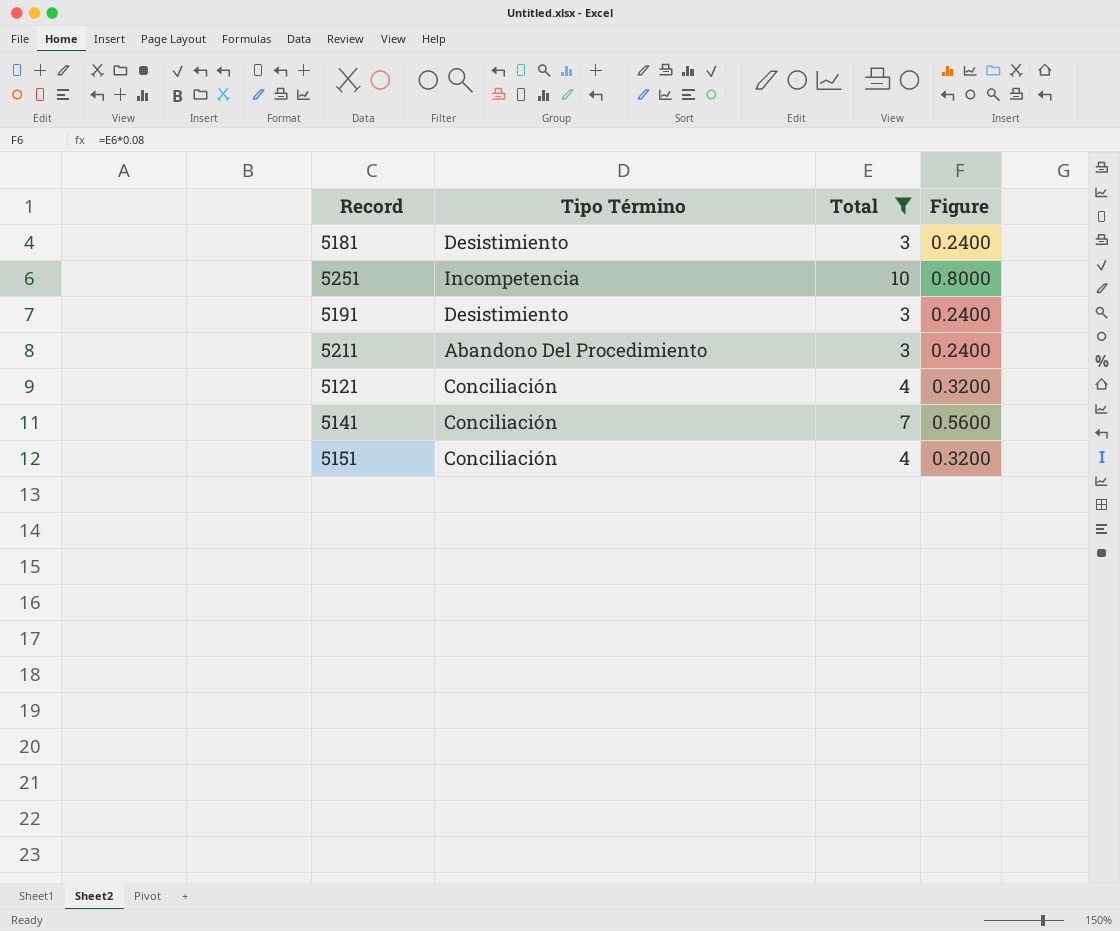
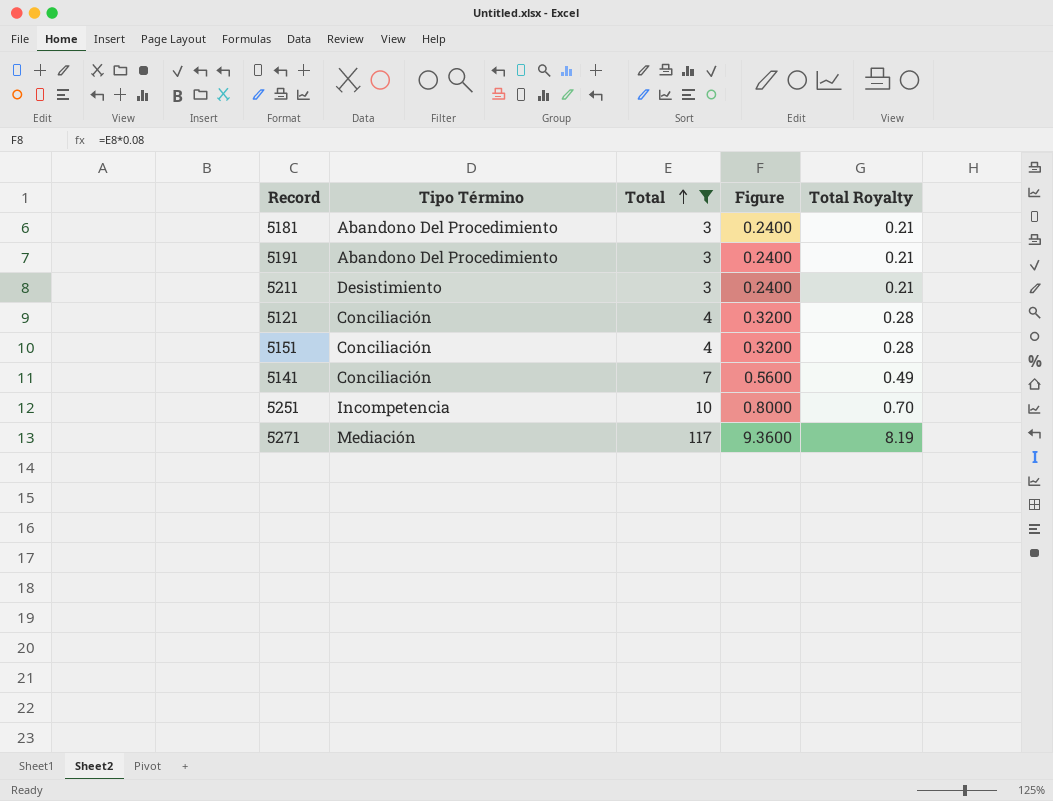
row order: none -> Total ascending
column Total Royalty | formula: none -> [Total] * 0.07
5181 | Tipo Término: Desistimiento -> Abandono Del Procedimiento
5191 | Tipo Término: Desistimiento -> Abandono Del Procedimiento
5211 | Tipo Término: Abandono Del Procedimiento -> Desistimiento
row 5271: none -> Mediación | 117 | 9.3600 | 8.19

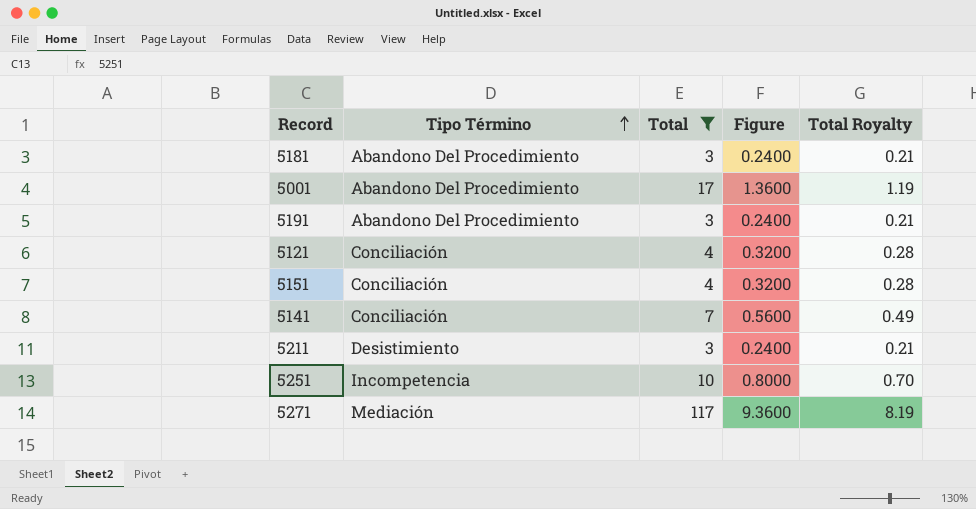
row order: Total ascending -> Tipo Término ascending
row 5001: none -> Abandono Del Procedimiento | 17 | 1.3600 | 1.19

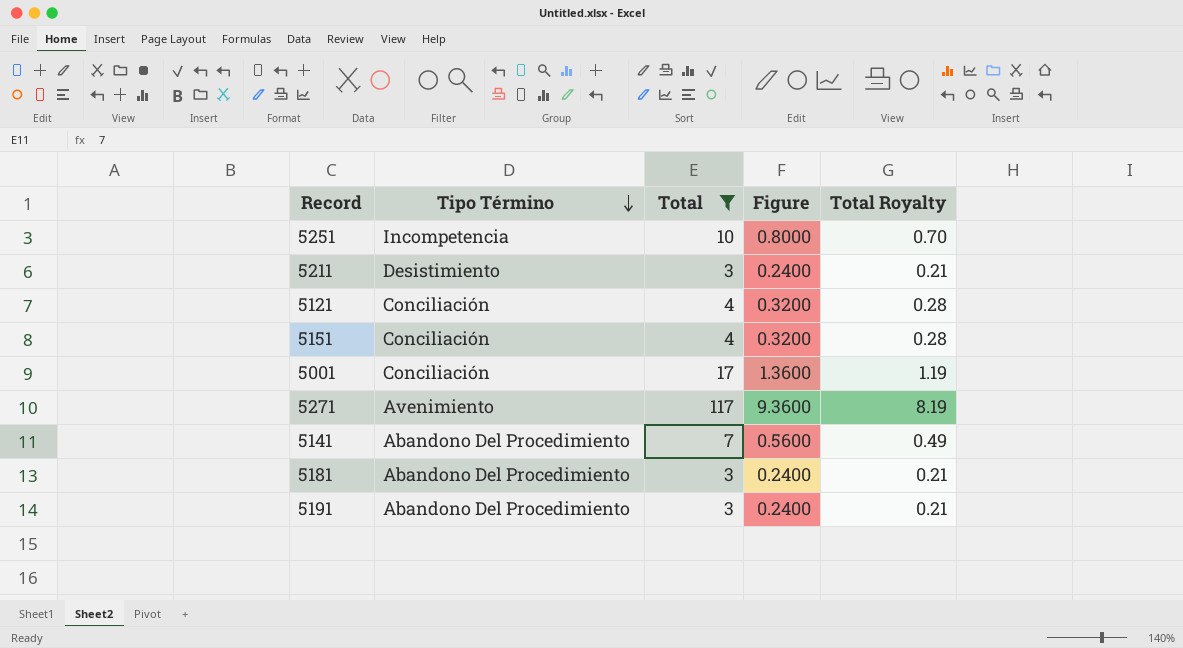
row order: Tipo Término ascending -> Tipo Término descending
5001 | Tipo Término: Abandono Del Procedimiento -> Conciliación
5271 | Tipo Término: Mediación -> Avenimiento
5141 | Tipo Término: Conciliación -> Abandono Del Procedimiento

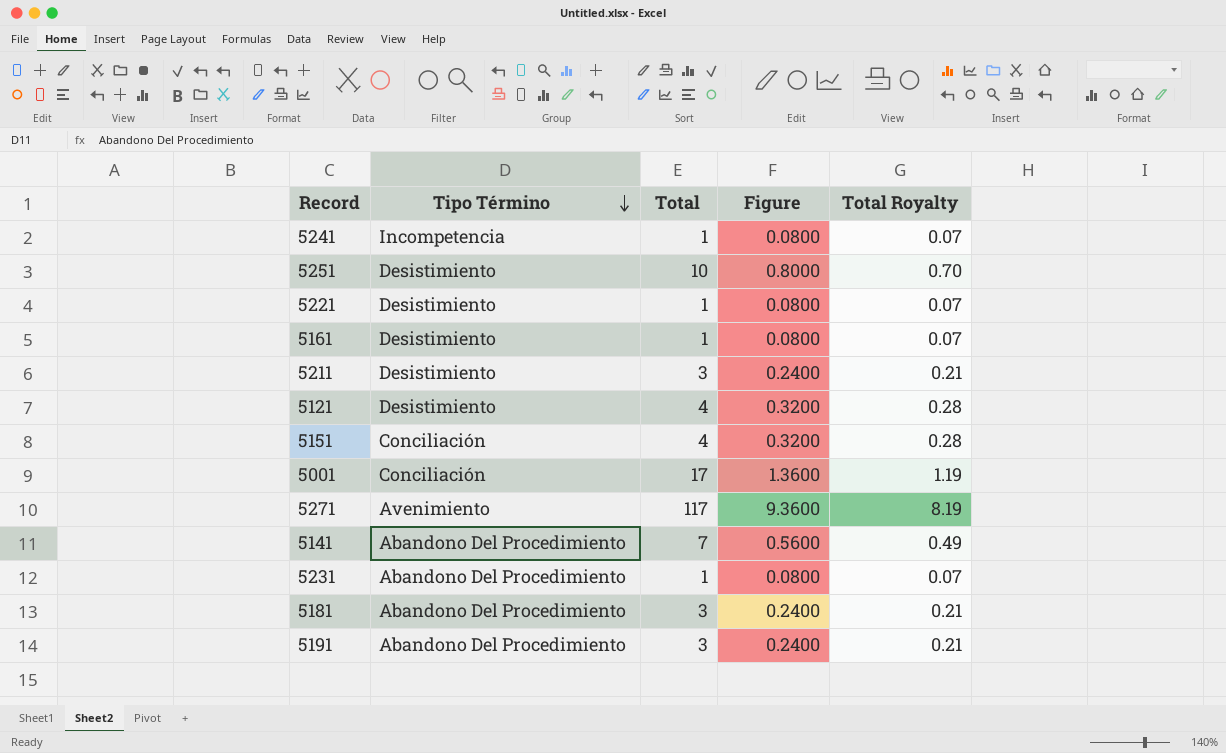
filter: Total != 1 -> none
5251 | Tipo Término: Incompetencia -> Desistimiento
5121 | Tipo Término: Conciliación -> Desistimiento

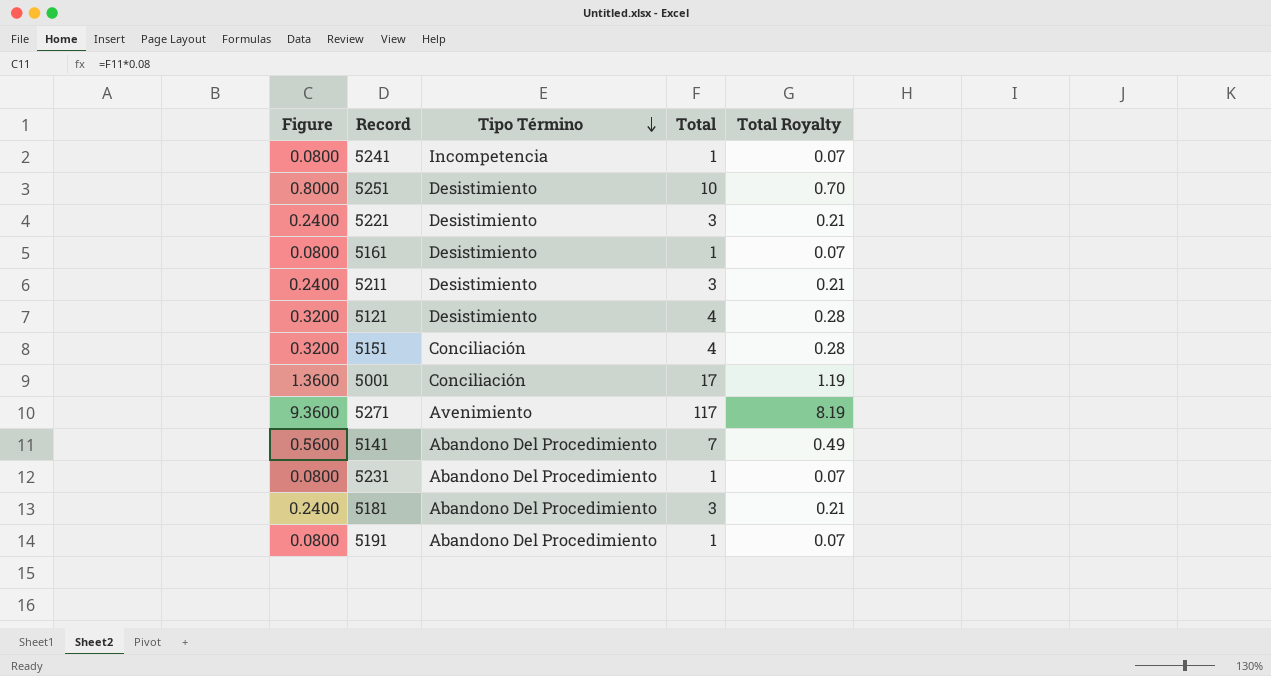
column Figure | position: 4 -> 1
5221 | Figure: 0.0800 -> 0.2400
5221 | Total: 1 -> 3
5221 | Total Royalty: 0.07 -> 0.21
5191 | Figure: 0.2400 -> 0.0800
5191 | Total: 3 -> 1
5191 | Total Royalty: 0.21 -> 0.07

